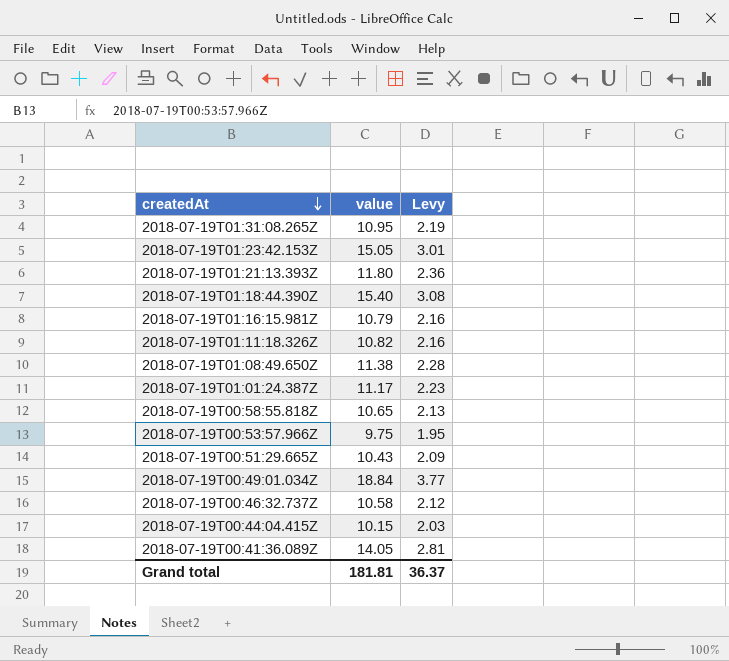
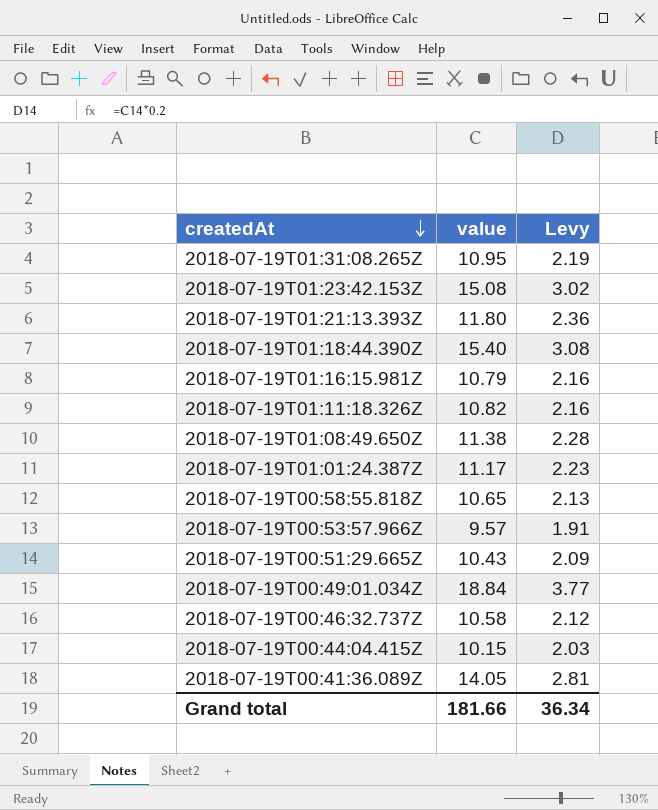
2018-07-19T01:23:42.153Z | value: 15.05 -> 15.08
2018-07-19T01:23:42.153Z | Levy: 3.01 -> 3.02
2018-07-19T00:53:57.966Z | value: 9.75 -> 9.57
2018-07-19T00:53:57.966Z | Levy: 1.95 -> 1.91
Grand total | value: 181.81 -> 181.66
Grand total | Levy: 36.37 -> 36.34

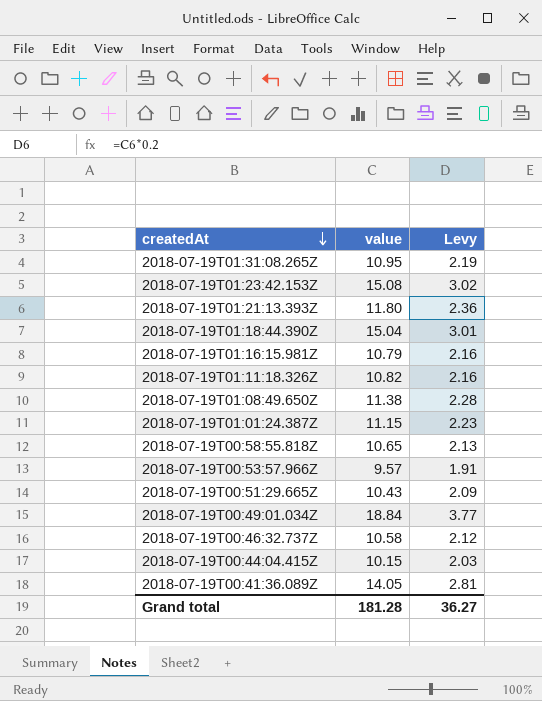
2018-07-19T01:18:44.390Z | value: 15.40 -> 15.04
2018-07-19T01:18:44.390Z | Levy: 3.08 -> 3.01
2018-07-19T01:01:24.387Z | value: 11.17 -> 11.15
Grand total | value: 181.66 -> 181.28
Grand total | Levy: 36.34 -> 36.27

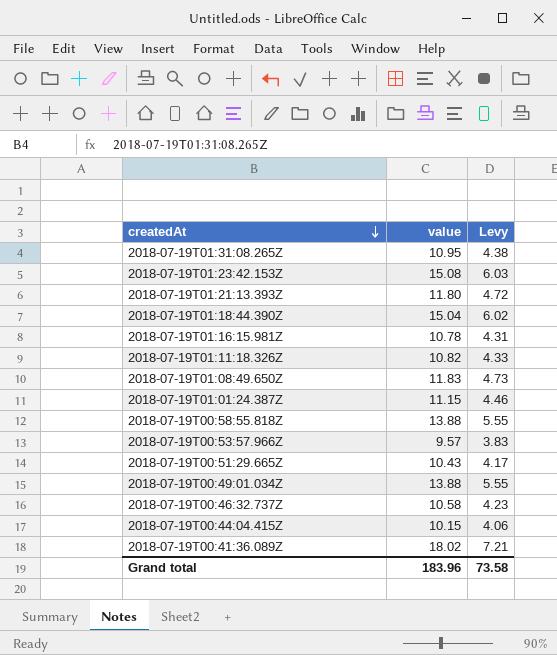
column Levy | formula: [value] * 0.2 -> [value] * 0.4
2018-07-19T01:16:15.981Z | value: 10.79 -> 10.78
2018-07-19T01:08:49.650Z | value: 11.38 -> 11.83
2018-07-19T00:58:55.818Z | value: 10.65 -> 13.88
2018-07-19T00:49:01.034Z | value: 18.84 -> 13.88
2018-07-19T00:41:36.089Z | value: 14.05 -> 18.02
Grand total | value: 181.28 -> 183.96
Grand total | Levy: 36.27 -> 73.58

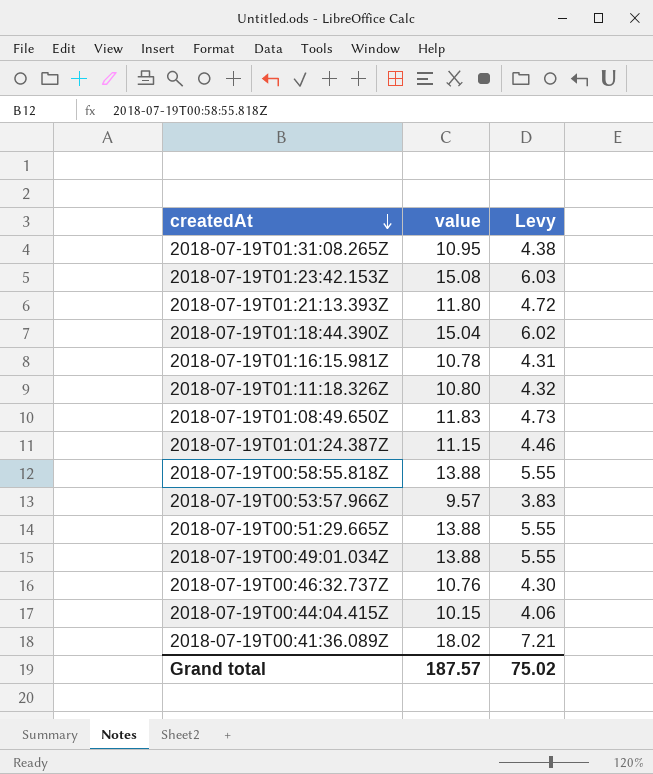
2018-07-19T01:11:18.326Z | value: 10.82 -> 10.80
2018-07-19T01:11:18.326Z | Levy: 4.33 -> 4.32
2018-07-19T00:51:29.665Z | value: 10.43 -> 13.88
2018-07-19T00:51:29.665Z | Levy: 4.17 -> 5.55
2018-07-19T00:46:32.737Z | value: 10.58 -> 10.76
2018-07-19T00:46:32.737Z | Levy: 4.23 -> 4.30
Grand total | value: 183.96 -> 187.57
Grand total | Levy: 73.58 -> 75.02

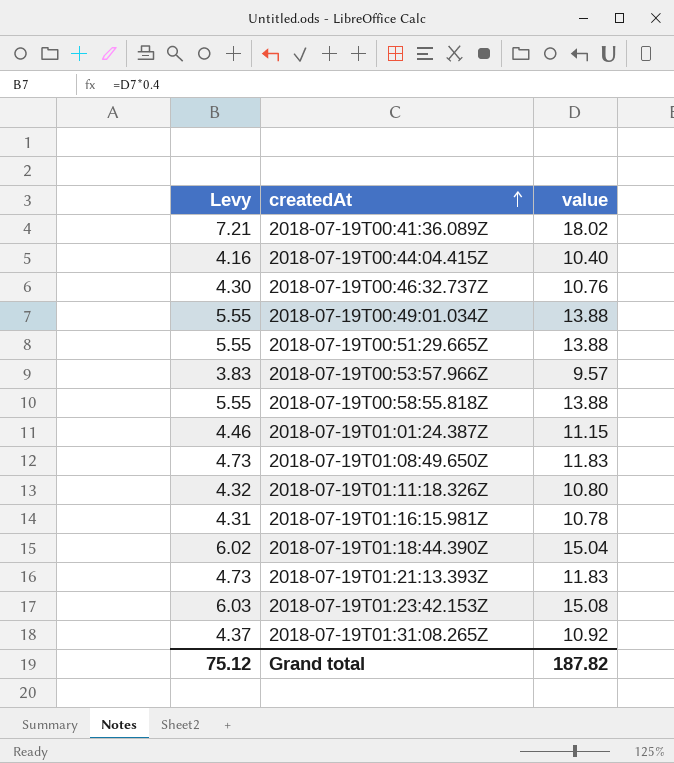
row order: createdAt descending -> createdAt ascending
column Levy | position: 3 -> 1
2018-07-19T00:44:04.415Z | Levy: 4.06 -> 4.16
2018-07-19T00:44:04.415Z | value: 10.15 -> 10.40
2018-07-19T01:21:13.393Z | Levy: 4.72 -> 4.73
2018-07-19T01:21:13.393Z | value: 11.80 -> 11.83
2018-07-19T01:31:08.265Z | Levy: 4.38 -> 4.37
2018-07-19T01:31:08.265Z | value: 10.95 -> 10.92
Grand total | Levy: 75.02 -> 75.12
Grand total | value: 187.57 -> 187.82

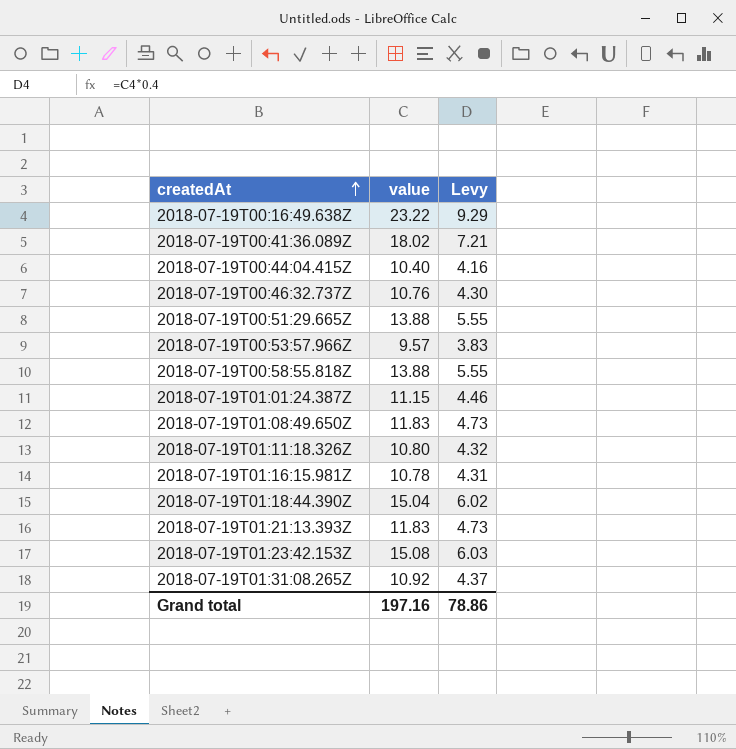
column Levy | position: 1 -> 3
row 2018-07-19T00:49:01.034Z: 5.55 | 13.88 -> none
row 2018-07-19T00:16:49.638Z: none -> 23.22 | 9.29
Grand total | value: 187.82 -> 197.16
Grand total | Levy: 75.12 -> 78.86

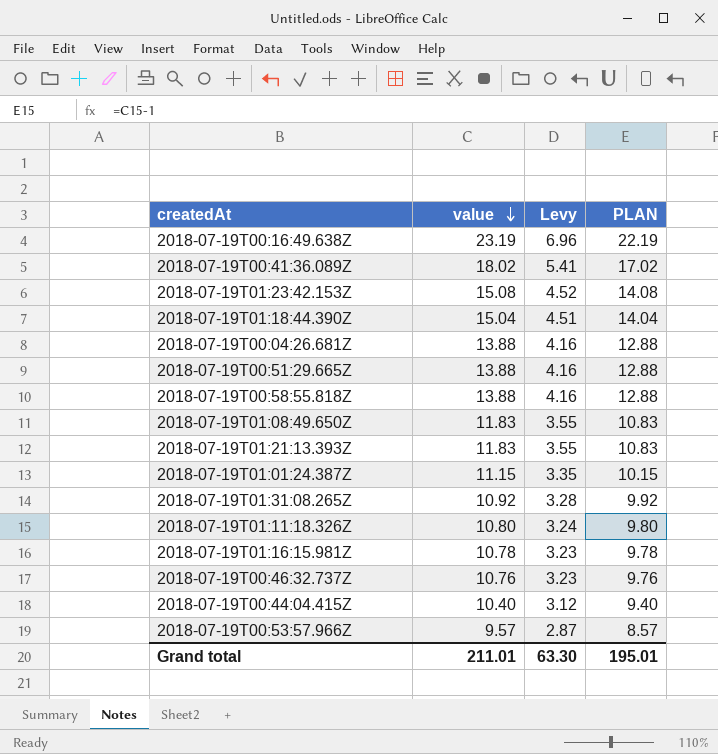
row order: createdAt ascending -> value descending
column Levy | formula: [value] * 0.4 -> [value] * 0.3
column PLAN | formula: none -> [value] - 1
2018-07-19T00:16:49.638Z | value: 23.22 -> 23.19
row 2018-07-19T00:04:26.681Z: none -> 13.88 | 4.16 | 12.88
Grand total | value: 197.16 -> 211.01
Grand total | Levy: 78.86 -> 63.30

